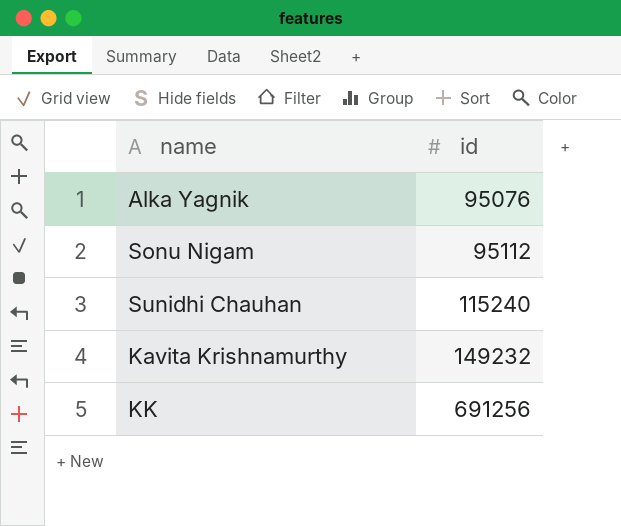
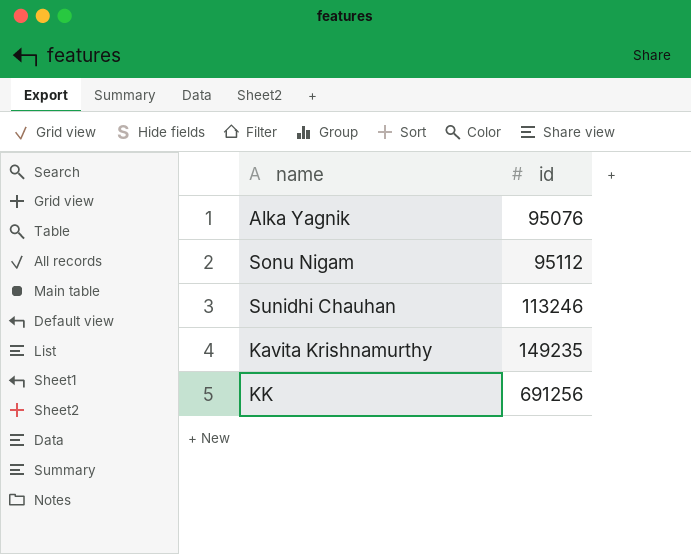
Sunidhi Chauhan | id: 115240 -> 113246
Kavita Krishnamurthy | id: 149232 -> 149235

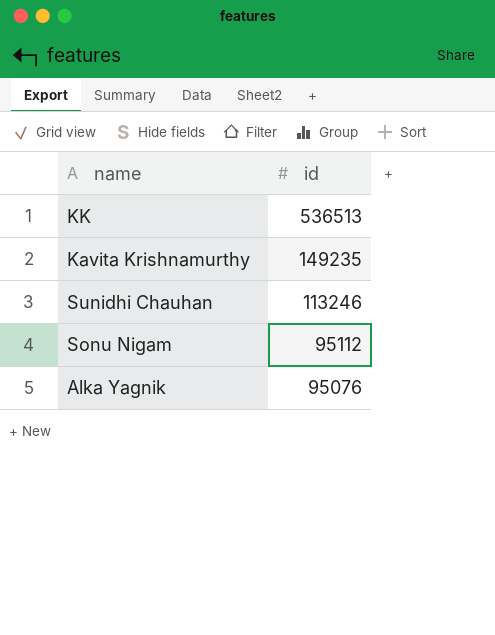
row order: id ascending -> id descending
KK | id: 691256 -> 536513

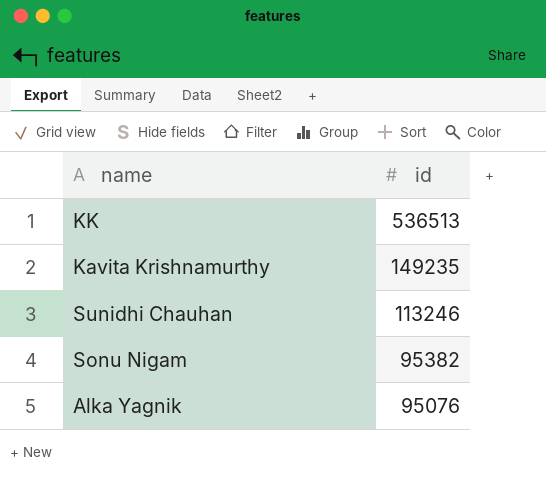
Sonu Nigam | id: 95112 -> 95382

